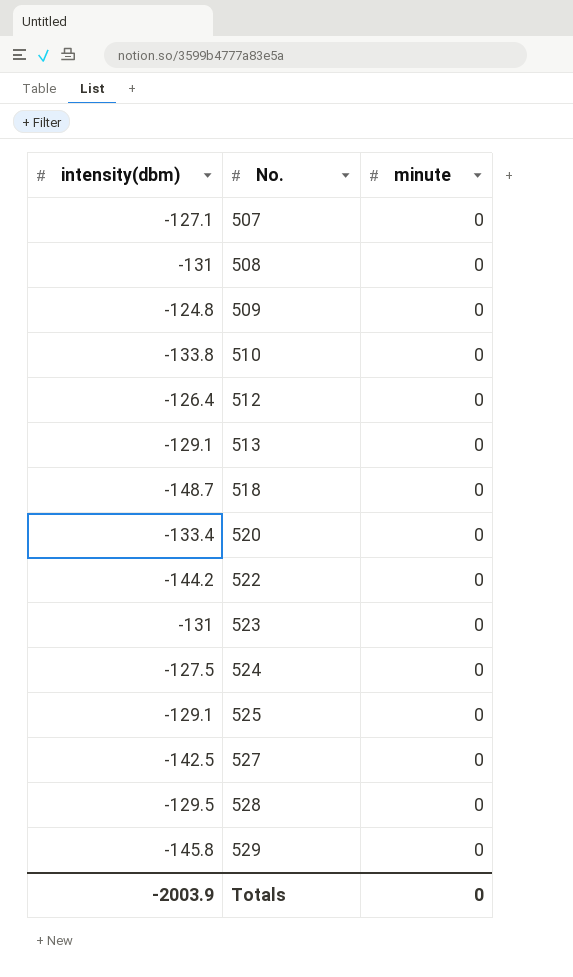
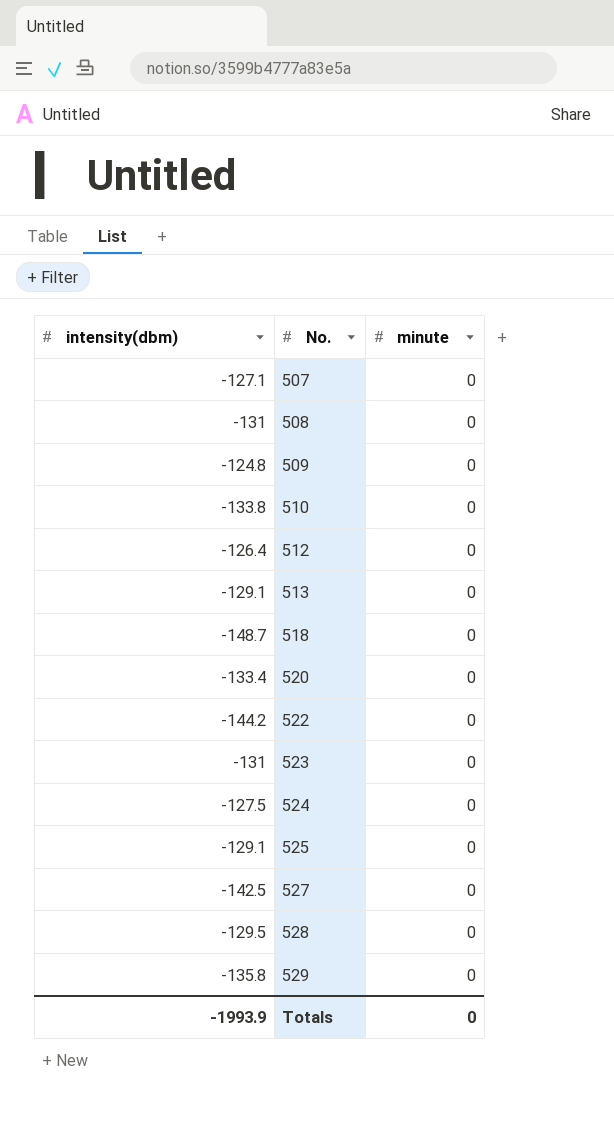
529 | intensity(dbm): -145.8 -> -135.8
Totals | intensity(dbm): -2003.9 -> -1993.9

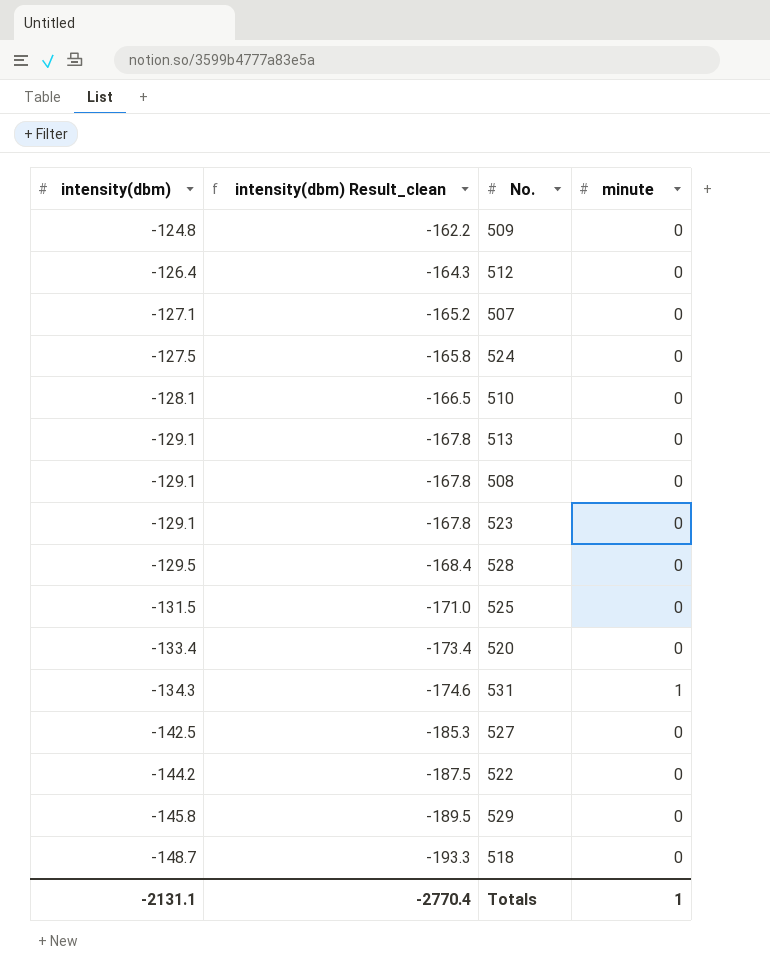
row order: No. ascending -> intensity(dbm) descending
column intensity(dbm) Result_clean | formula: none -> [intensity(dbm)] * 1.3
510 | intensity(dbm): -133.8 -> -128.1
508 | intensity(dbm): -131 -> -129.1
523 | intensity(dbm): -131 -> -129.1
525 | intensity(dbm): -129.1 -> -131.5
row 531: none -> -134.3 | -174.6 | 1
529 | intensity(dbm): -135.8 -> -145.8
Totals | intensity(dbm): -1993.9 -> -2131.1
Totals | minute: 0 -> 1

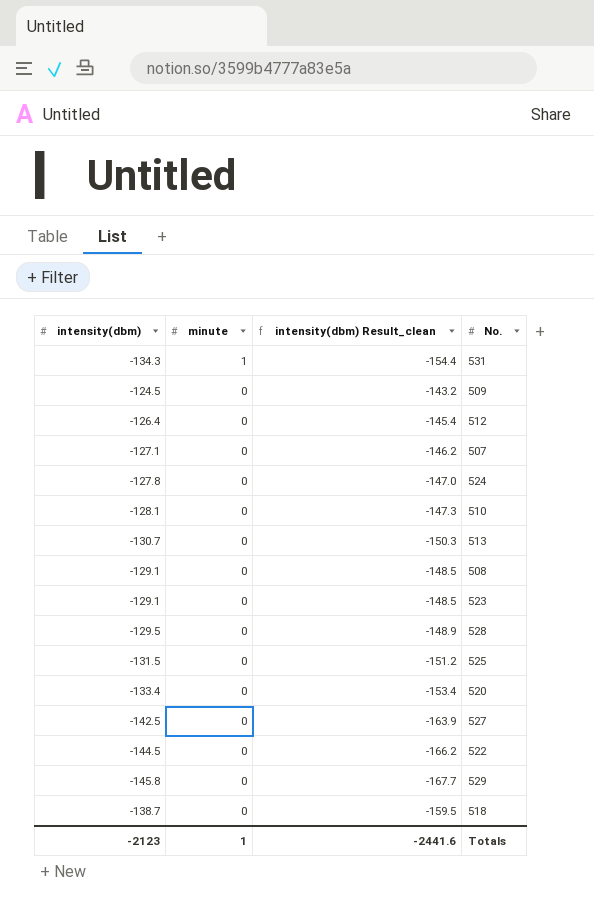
row order: intensity(dbm) descending -> minute descending
column minute | position: 4 -> 2
column intensity(dbm) Result_clean | formula: [intensity(dbm)] * 1.3 -> [intensity(dbm)] * 1.15
509 | intensity(dbm): -124.8 -> -124.5
524 | intensity(dbm): -127.5 -> -127.8
513 | intensity(dbm): -129.1 -> -130.7
522 | intensity(dbm): -144.2 -> -144.5
518 | intensity(dbm): -148.7 -> -138.7
Totals | intensity(dbm): -2131.1 -> -2123
Totals | intensity(dbm) Result_clean: -2770.4 -> -2441.6

